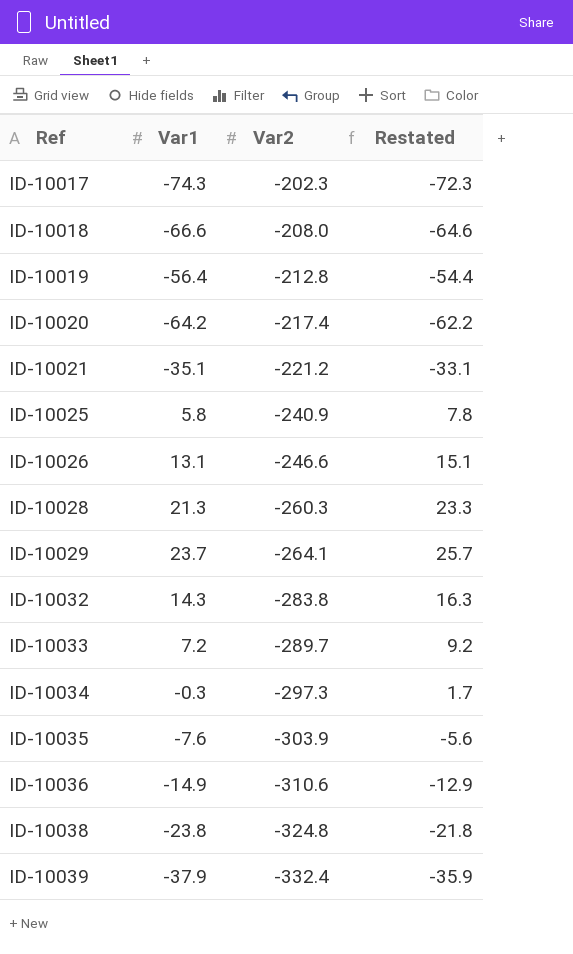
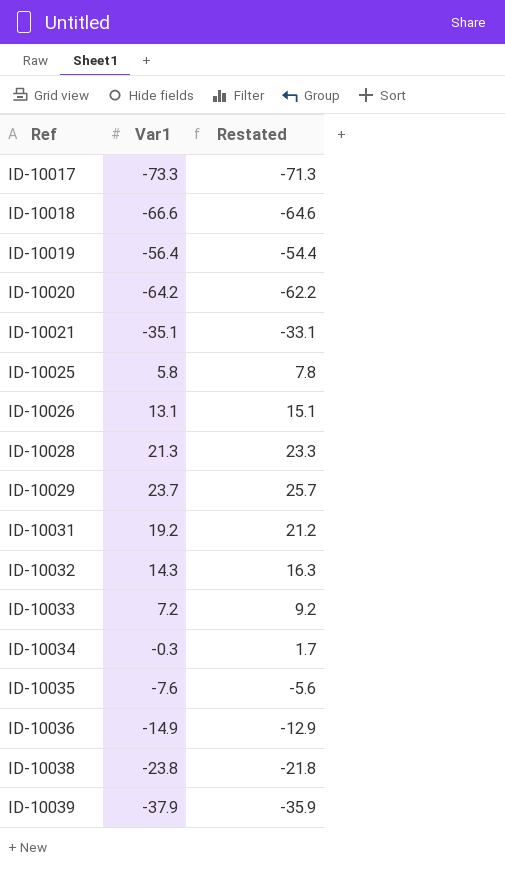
column Var2 | position: 3 -> none
ID-10017 | Var1: -74.3 -> -73.3
ID-10017 | Restated: -72.3 -> -71.3
row ID-10031: none -> 19.2 | 21.2

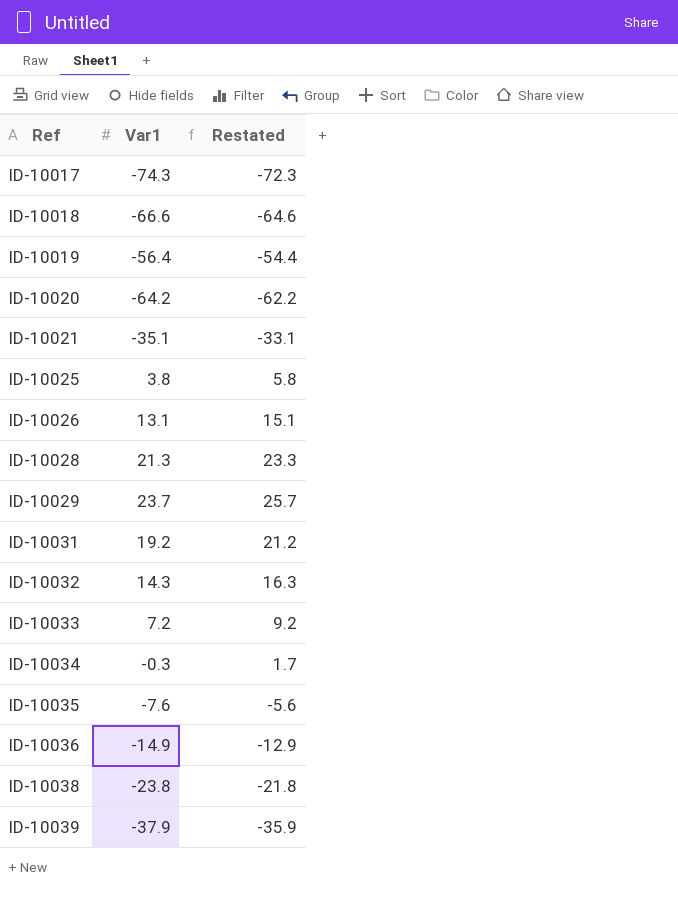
ID-10017 | Var1: -73.3 -> -74.3
ID-10017 | Restated: -71.3 -> -72.3
ID-10025 | Var1: 5.8 -> 3.8
ID-10025 | Restated: 7.8 -> 5.8

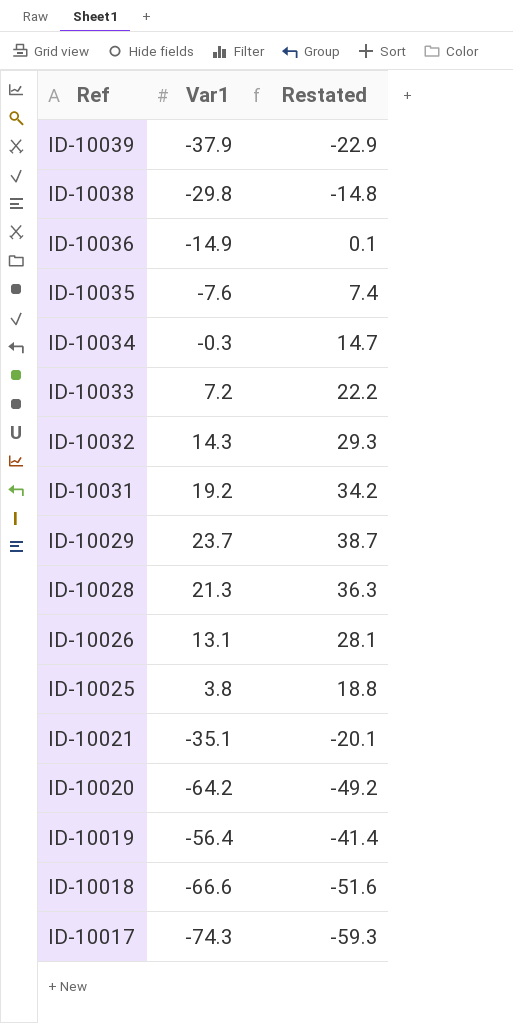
row order: Ref ascending -> Ref descending
column Restated | formula: [Var1] + 2 -> [Var1] + 15
ID-10038 | Var1: -23.8 -> -29.8

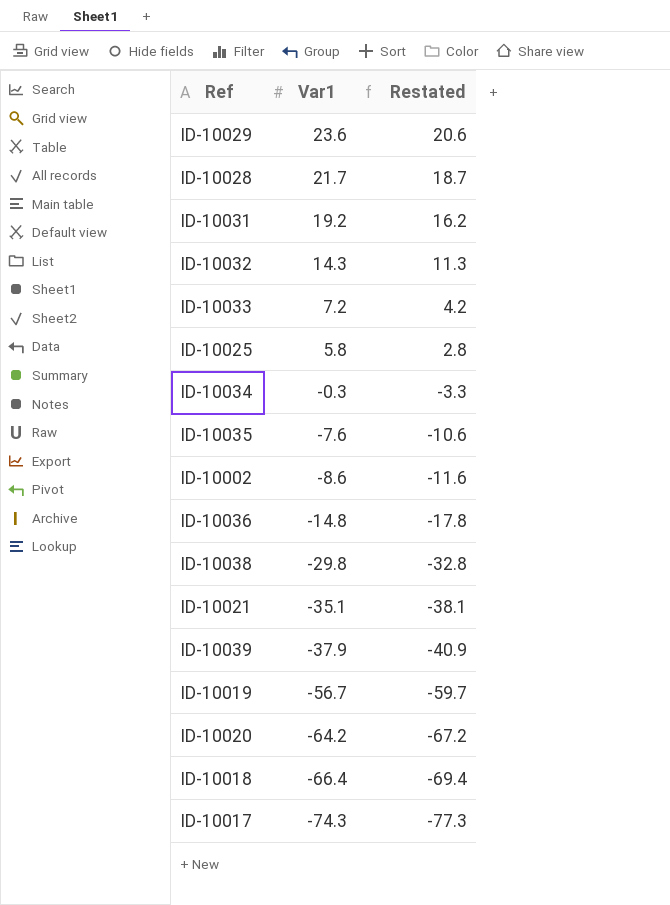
row order: Ref descending -> Var1 descending
column Restated | formula: [Var1] + 15 -> [Var1] - 3
row ID-10026: 13.1 | 28.1 -> none
ID-10029 | Var1: 23.7 -> 23.6
ID-10028 | Var1: 21.3 -> 21.7
ID-10025 | Var1: 3.8 -> 5.8
row ID-10002: none -> -8.6 | -11.6
ID-10036 | Var1: -14.9 -> -14.8
ID-10019 | Var1: -56.4 -> -56.7
ID-10018 | Var1: -66.6 -> -66.4

